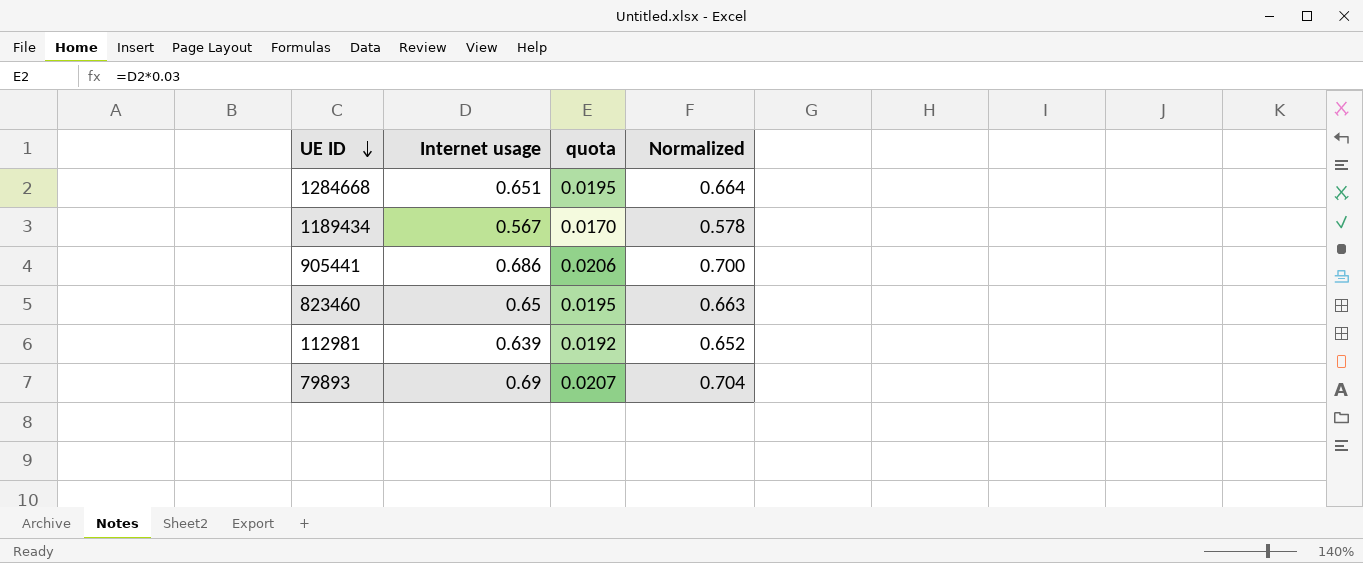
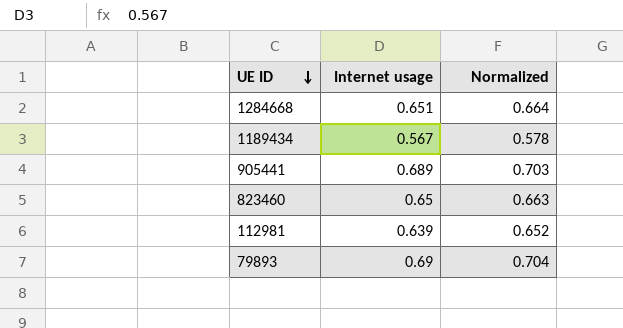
column quota | formula: [Internet usage] * 0.03 -> none
905441 | Internet usage: 0.686 -> 0.689
905441 | Normalized: 0.700 -> 0.703

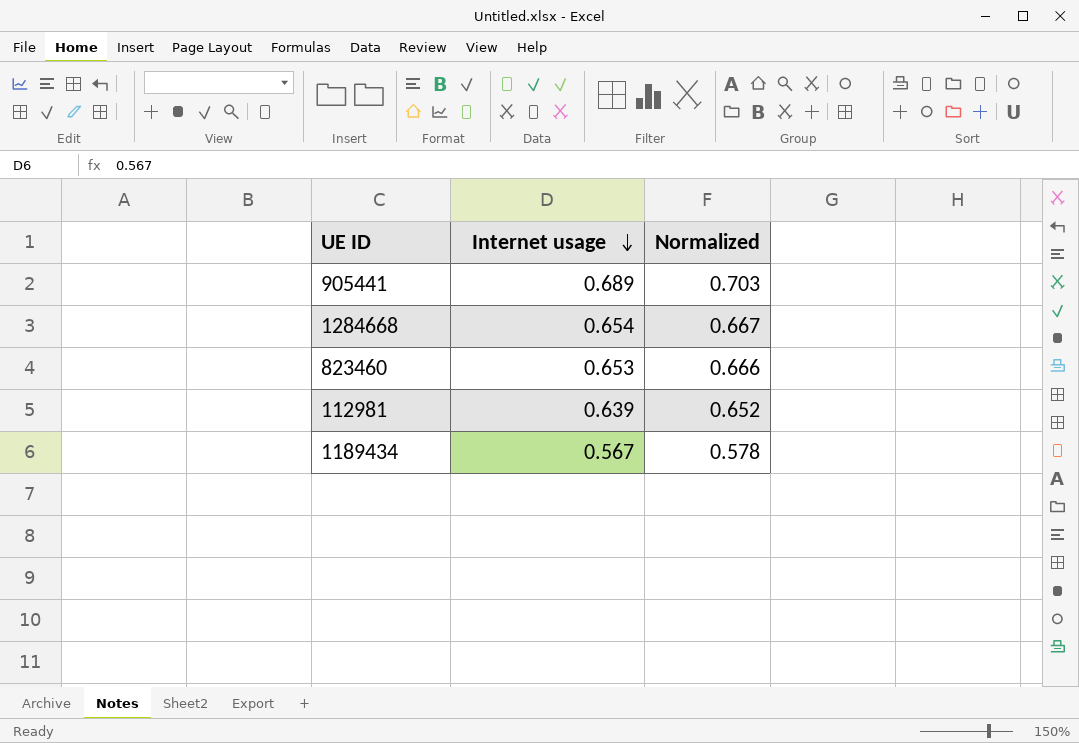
row order: UE ID descending -> Internet usage descending
row 79893: 0.69 | 0.704 -> none
1284668 | Internet usage: 0.651 -> 0.654
1284668 | Normalized: 0.664 -> 0.667
823460 | Internet usage: 0.65 -> 0.653
823460 | Normalized: 0.663 -> 0.666

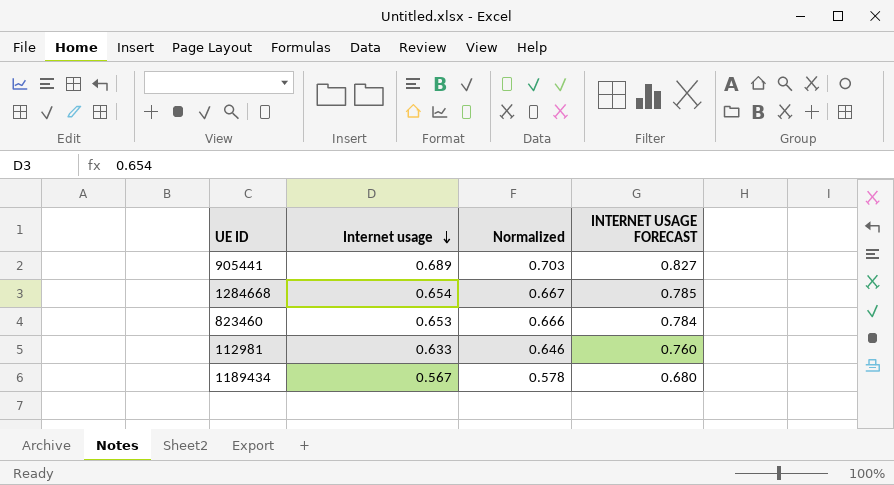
column INTERNET USAGE FORECAST | formula: none -> [Internet usage] * 1.2
112981 | Internet usage: 0.639 -> 0.633
112981 | Normalized: 0.652 -> 0.646

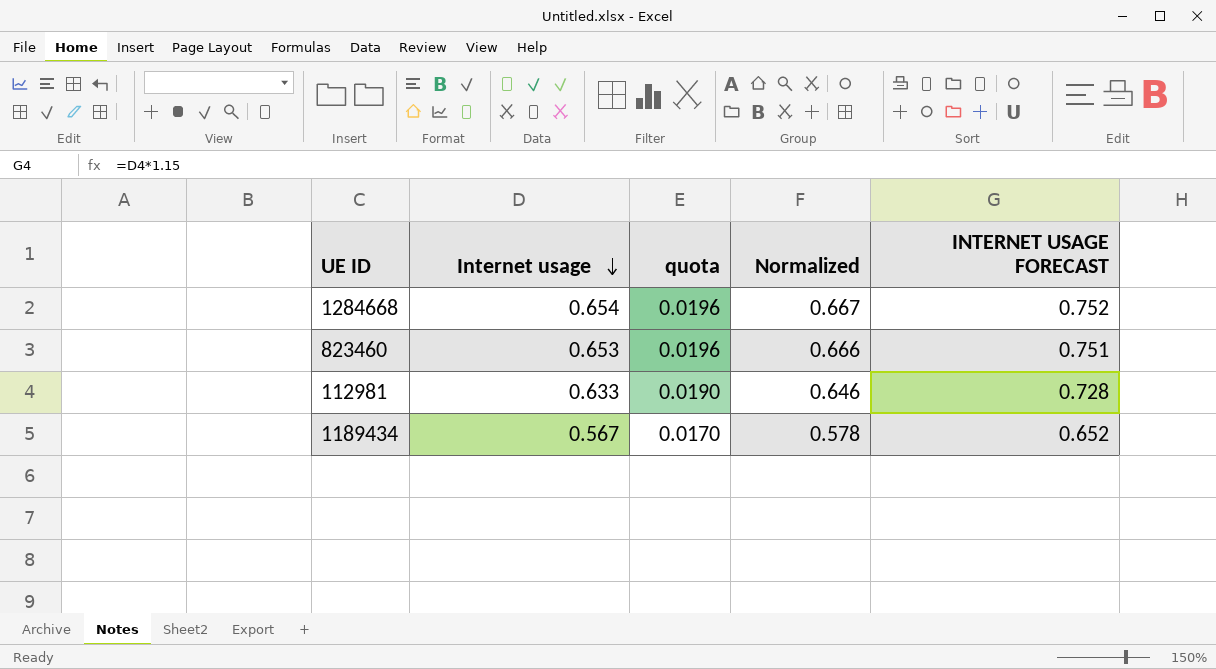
column quota | formula: none -> [Internet usage] * 0.03
column INTERNET USAGE FORECAST | formula: [Internet usage] * 1.2 -> [Internet usage] * 1.15
row 905441: 0.689 | 0.703 | 0.827 -> none

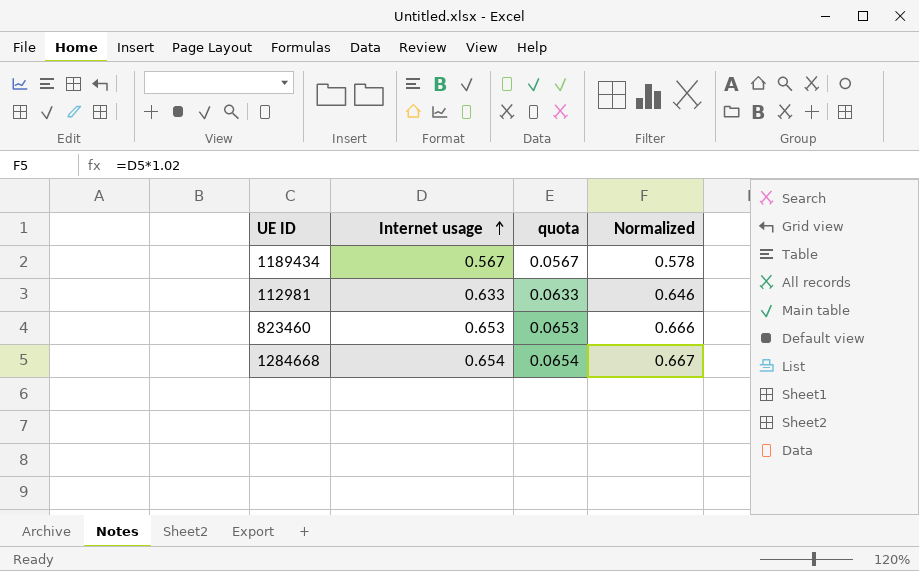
row order: Internet usage descending -> Internet usage ascending
column INTERNET USAGE FORECAST | formula: [Internet usage] * 1.15 -> none
column quota | formula: [Internet usage] * 0.03 -> [Internet usage] * 0.1

